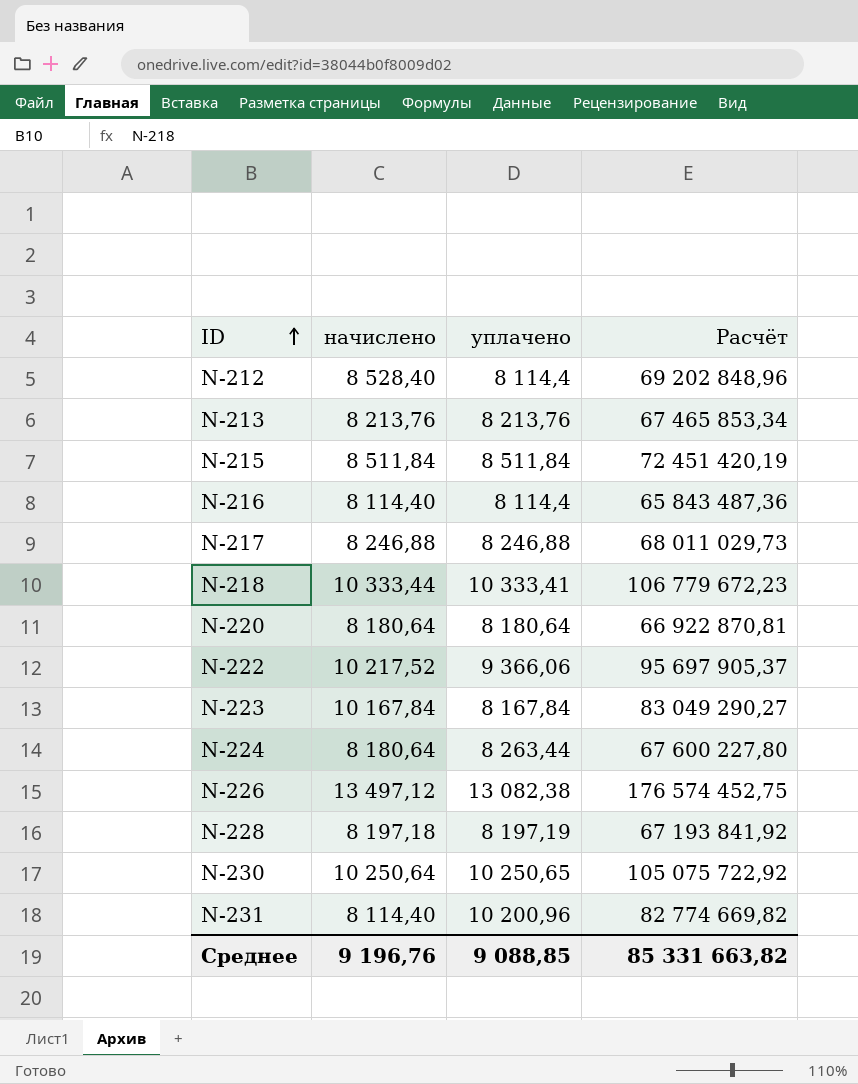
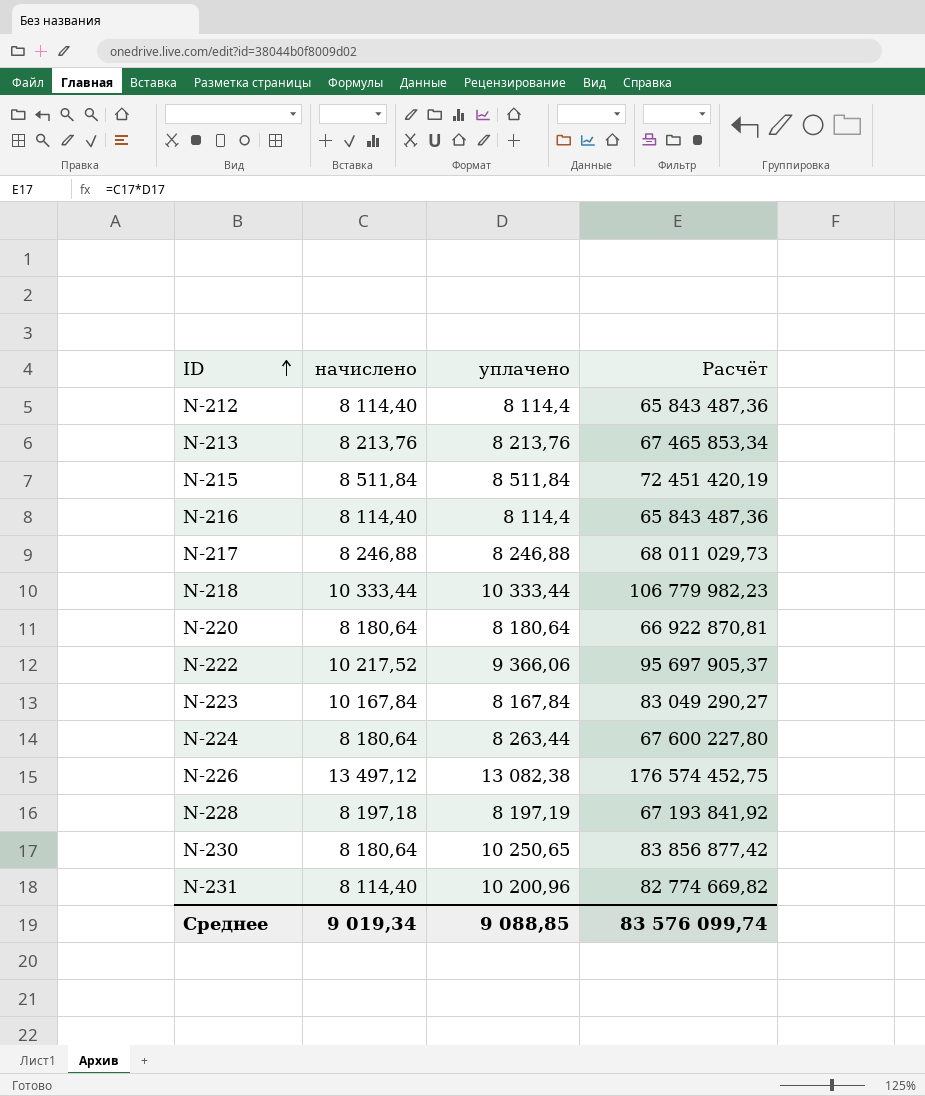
N-212 | начислено: 8 528,40 -> 8 114,40
N-212 | Расчёт: 69 202 848,96 -> 65 843 487,36
N-218 | уплачено: 10 333,41 -> 10 333,44
N-218 | Расчёт: 106 779 672,23 -> 106 779 982,23
N-230 | начислено: 10 250,64 -> 8 180,64
N-230 | Расчёт: 105 075 722,92 -> 83 856 877,42
Среднее | начислено: 9 196,76 -> 9 019,34
Среднее | Расчёт: 85 331 663,82 -> 83 576 099,74

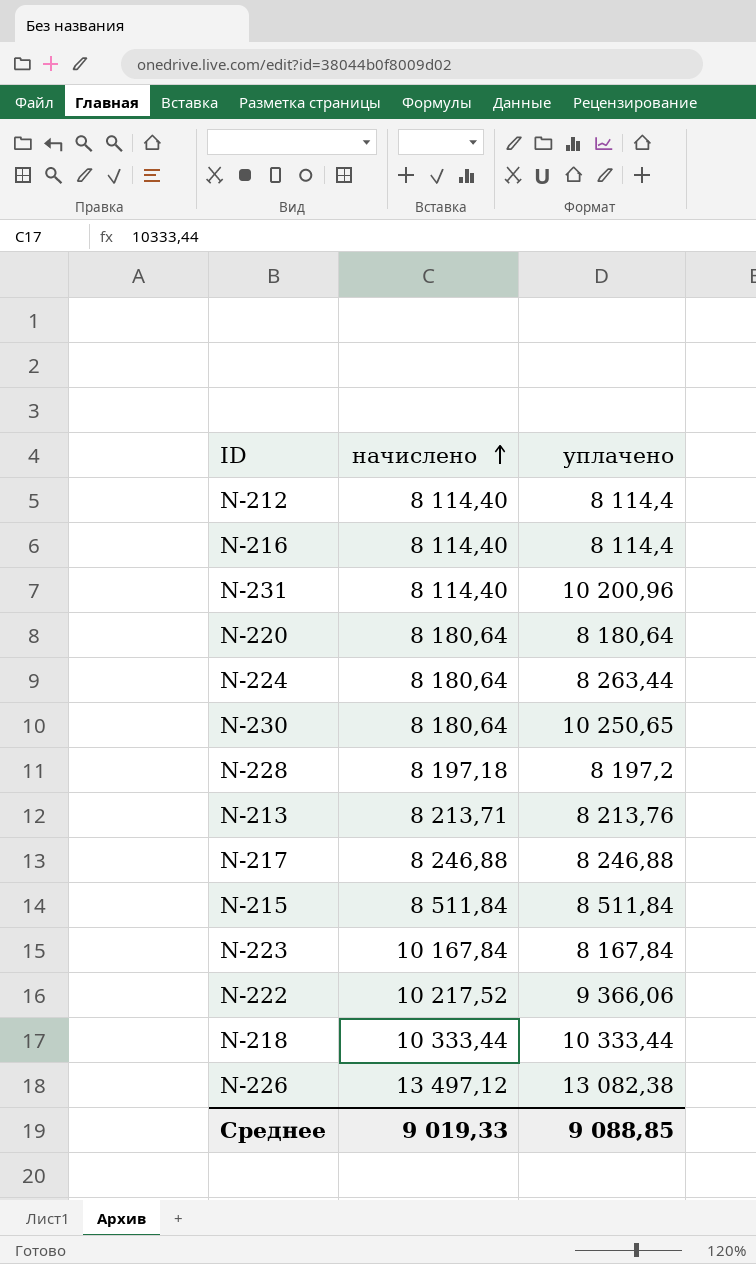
row order: ID ascending -> начислено ascending
column Расчёт | formula: [начислено] * [уплачено] -> none
N-228 | уплачено: 8 197,19 -> 8 197,2
N-213 | начислено: 8 213,76 -> 8 213,71
Среднее | начислено: 9 019,34 -> 9 019,33

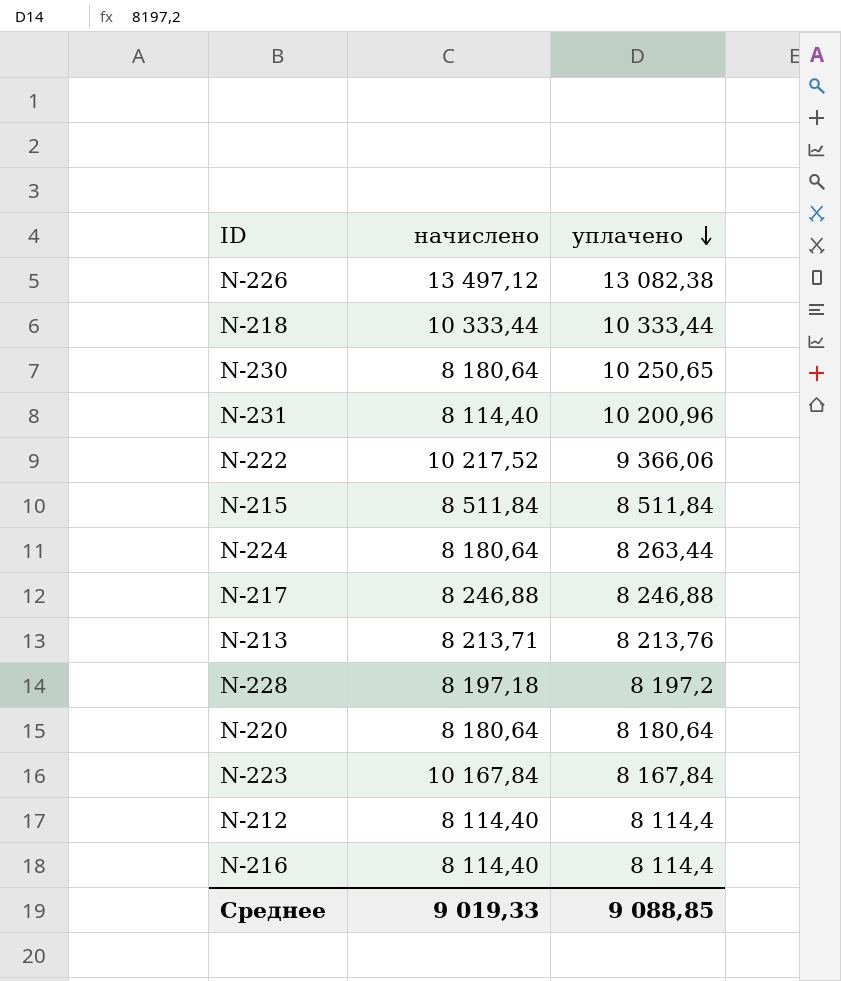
row order: начислено ascending -> уплачено descending

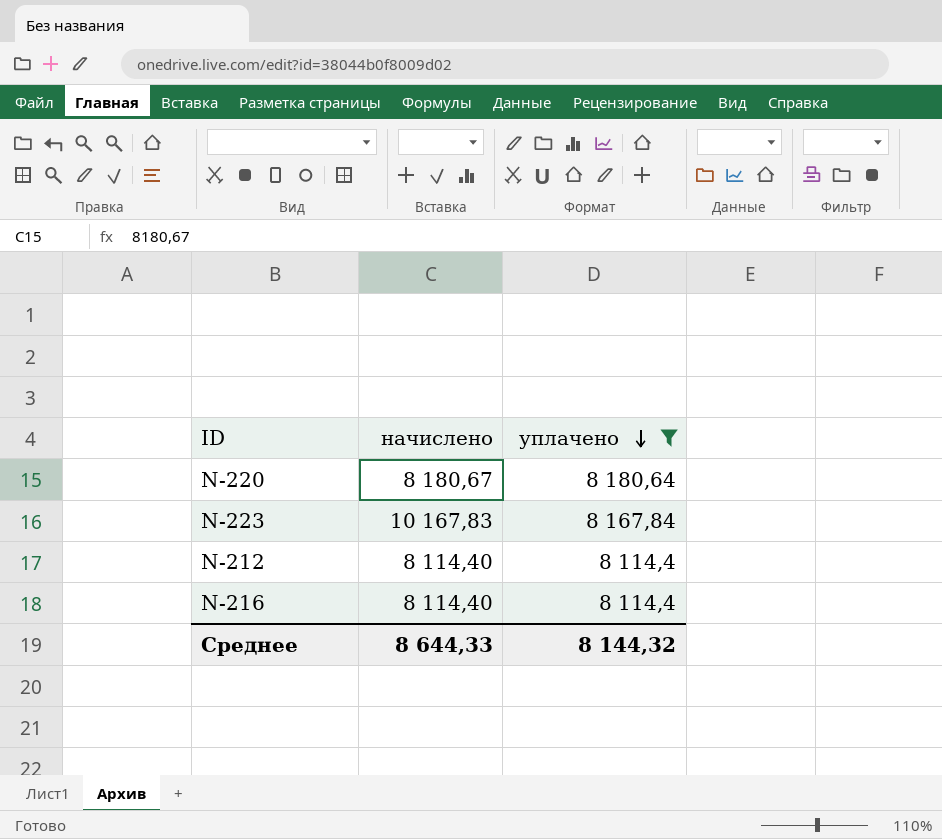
filter: none -> уплачено <= 8 180,64
N-220 | начислено: 8 180,64 -> 8 180,67
N-223 | начислено: 10 167,84 -> 10 167,83
Среднее | начислено: 9 019,33 -> 8 644,33
Среднее | уплачено: 9 088,85 -> 8 144,32

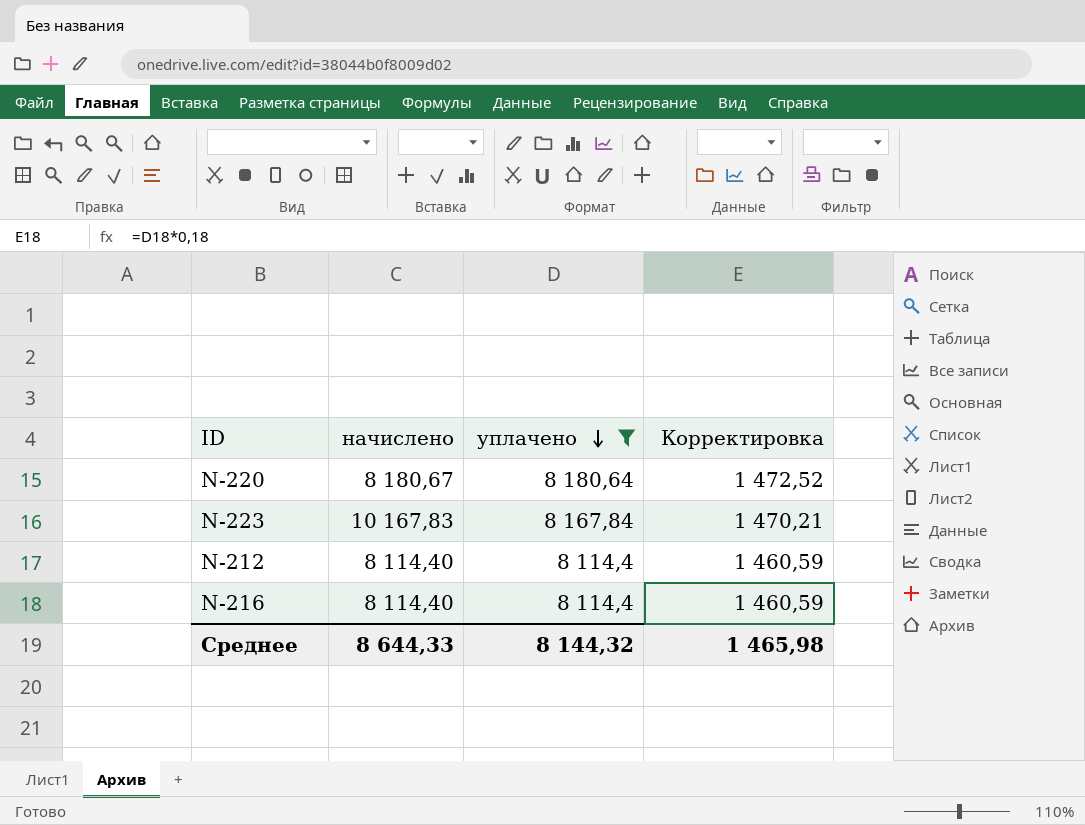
column Корректировка | formula: none -> [уплачено] * 0,18

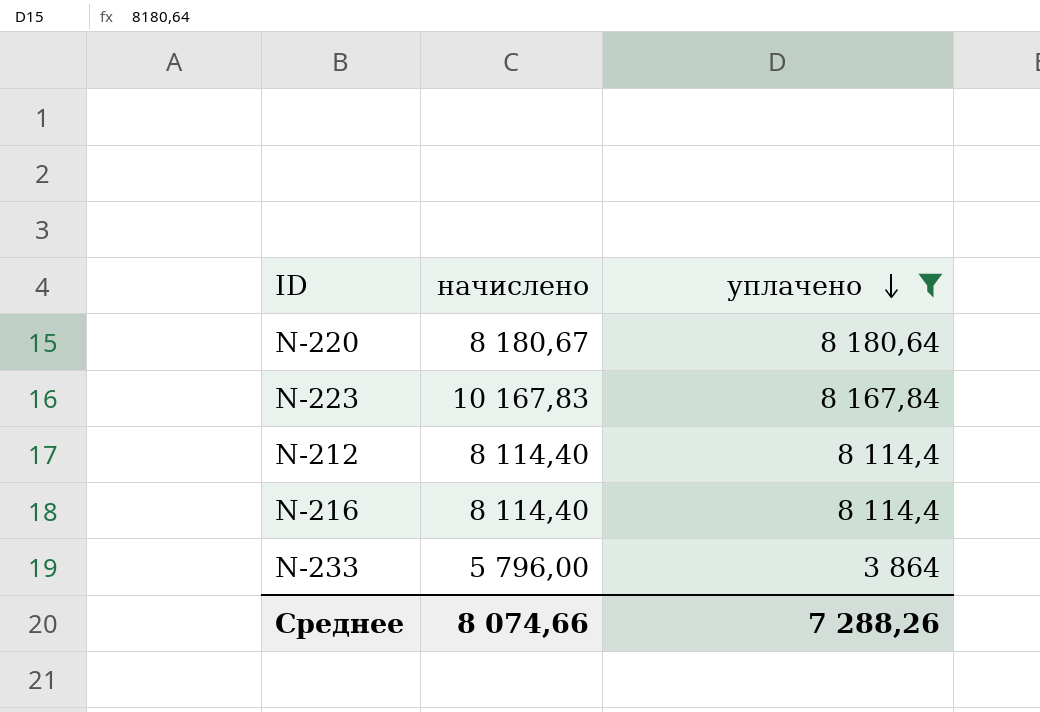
column Корректировка | formula: [уплачено] * 0,18 -> none
row N-233: none -> 5 796,00 | 3 864
Среднее | начислено: 8 644,33 -> 8 074,66
Среднее | уплачено: 8 144,32 -> 7 288,26

